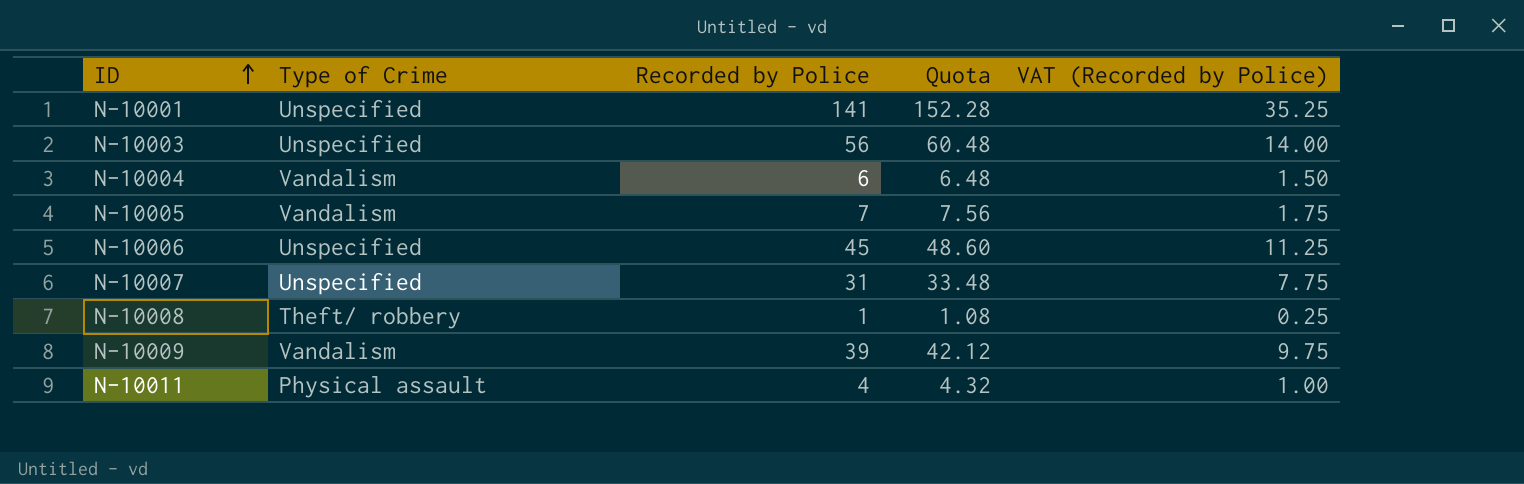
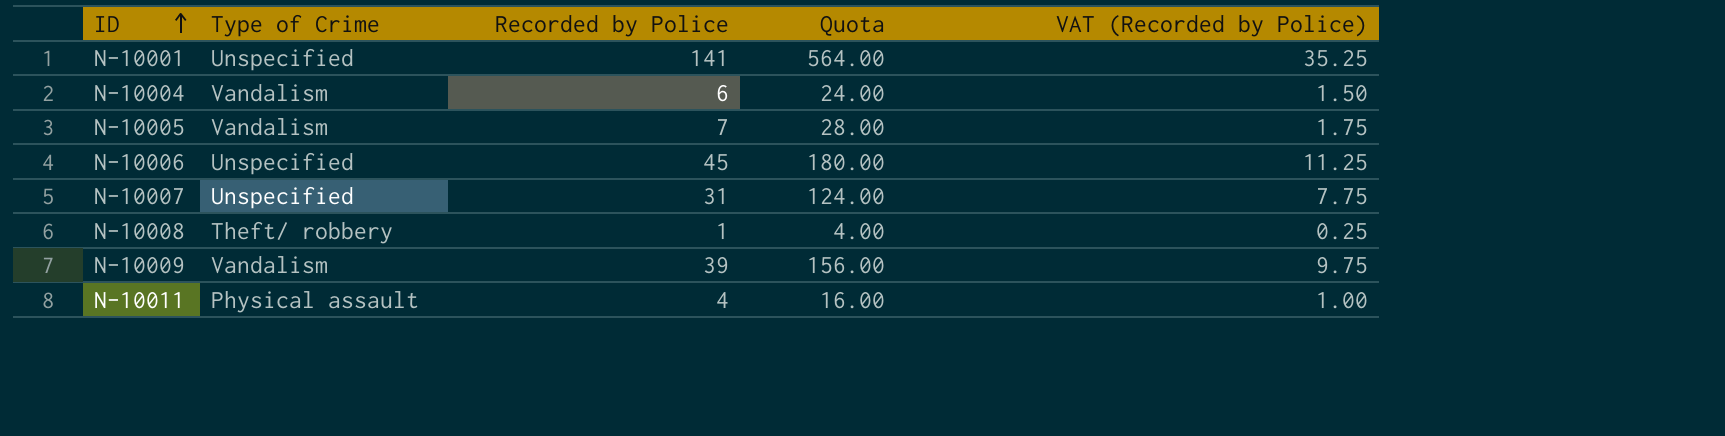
column Quota | formula: [Recorded by Police] * 1.08 -> [Recorded by Police] * 4
row N-10003: Unspecified | 56 | 60.48 | 14.00 -> none

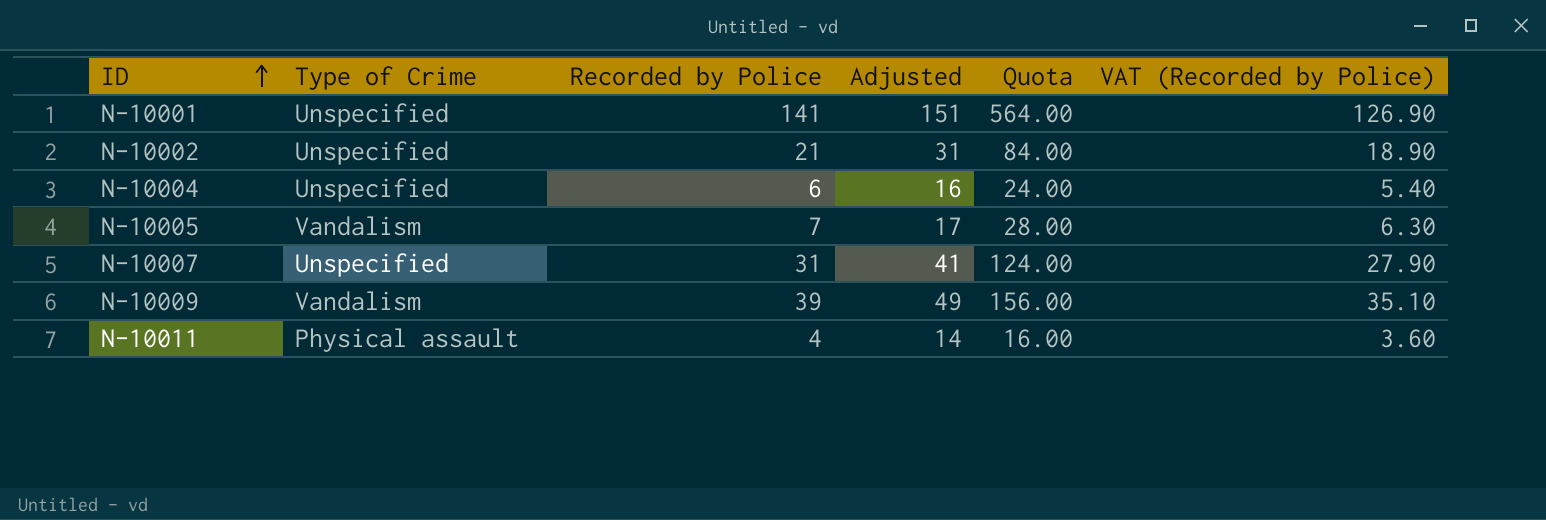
column Adjusted | formula: none -> [Recorded by Police] + 10
column VAT (Recorded by Police) | formula: [Recorded by Police] * 0.25 -> [Recorded by Police] * 0.9
row N-10006: Unspecified | 45 | 180.00 | 11.25 -> none
row N-10008: Theft/ robbery | 1 | 4.00 | 0.25 -> none
row N-10002: none -> Unspecified | 21 | 31 | 84.00 | 18.90
N-10004 | Type of Crime: Vandalism -> Unspecified

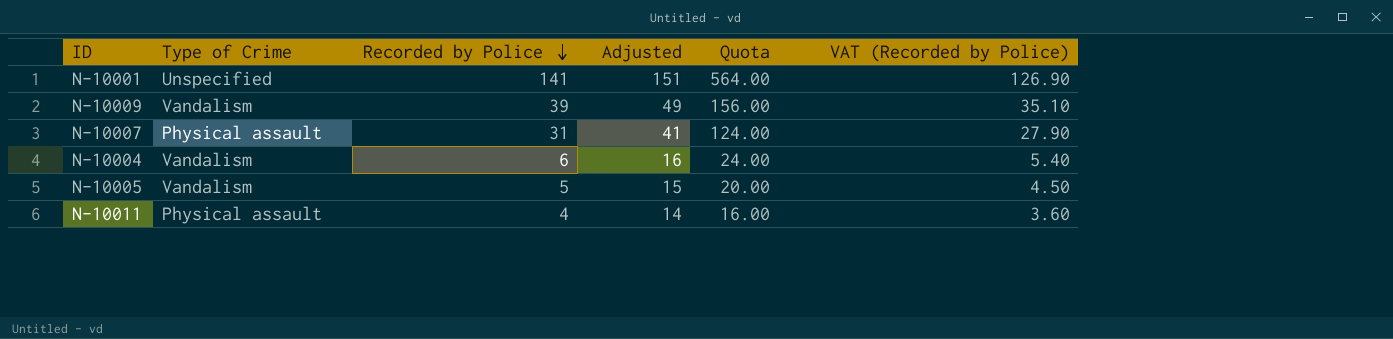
row order: ID ascending -> Recorded by Police descending
row N-10002: Unspecified | 21 | 31 | 84.00 | 18.90 -> none
N-10007 | Type of Crime: Unspecified -> Physical assault
N-10004 | Type of Crime: Unspecified -> Vandalism
N-10005 | Recorded by Police: 7 -> 5
N-10005 | Adjusted: 17 -> 15
N-10005 | Quota: 28.00 -> 20.00
N-10005 | VAT (Recorded by Police): 6.30 -> 4.50

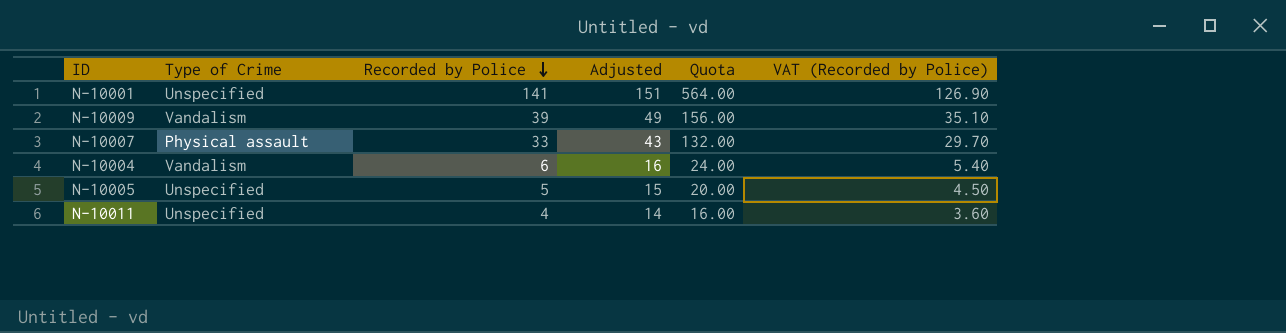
N-10007 | Recorded by Police: 31 -> 33
N-10007 | Adjusted: 41 -> 43
N-10007 | Quota: 124.00 -> 132.00
N-10007 | VAT (Recorded by Police): 27.90 -> 29.70
N-10005 | Type of Crime: Vandalism -> Unspecified
N-10011 | Type of Crime: Physical assault -> Unspecified

